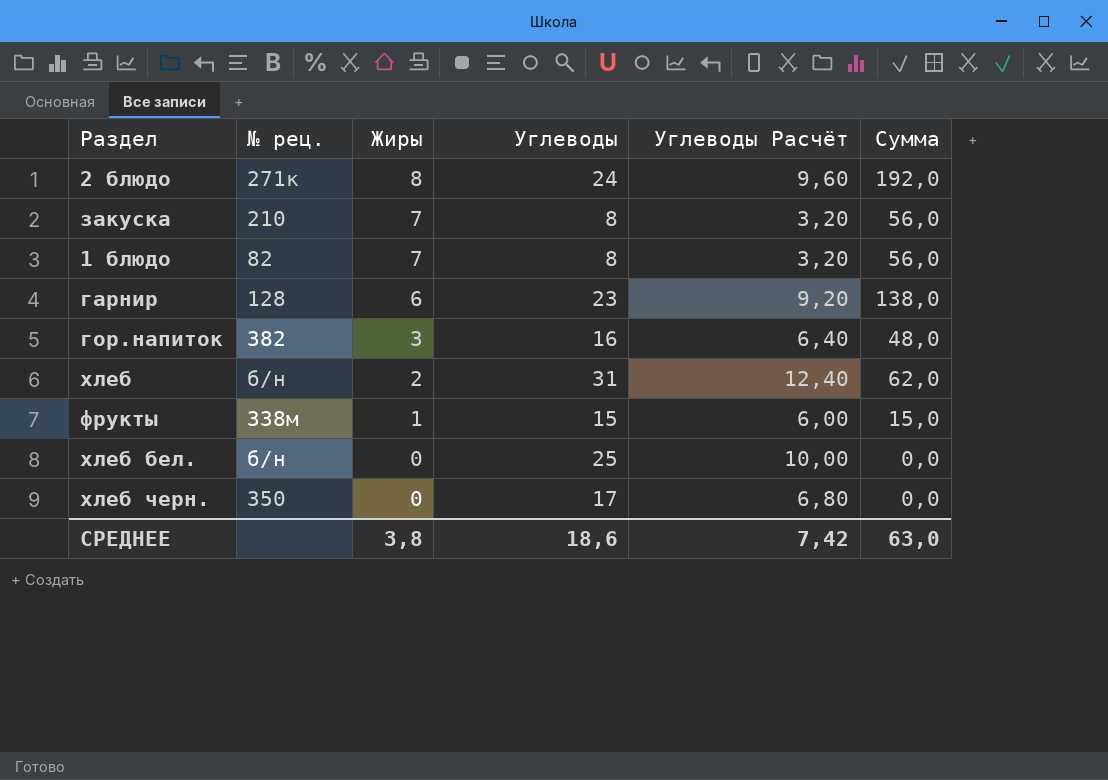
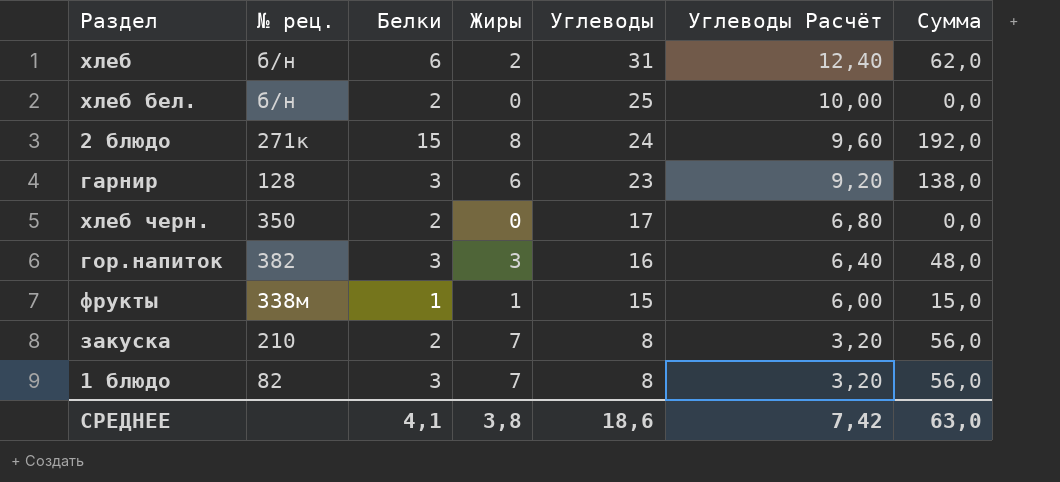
row order: Жиры descending -> Углеводы descending
column Белки | position: none -> 3

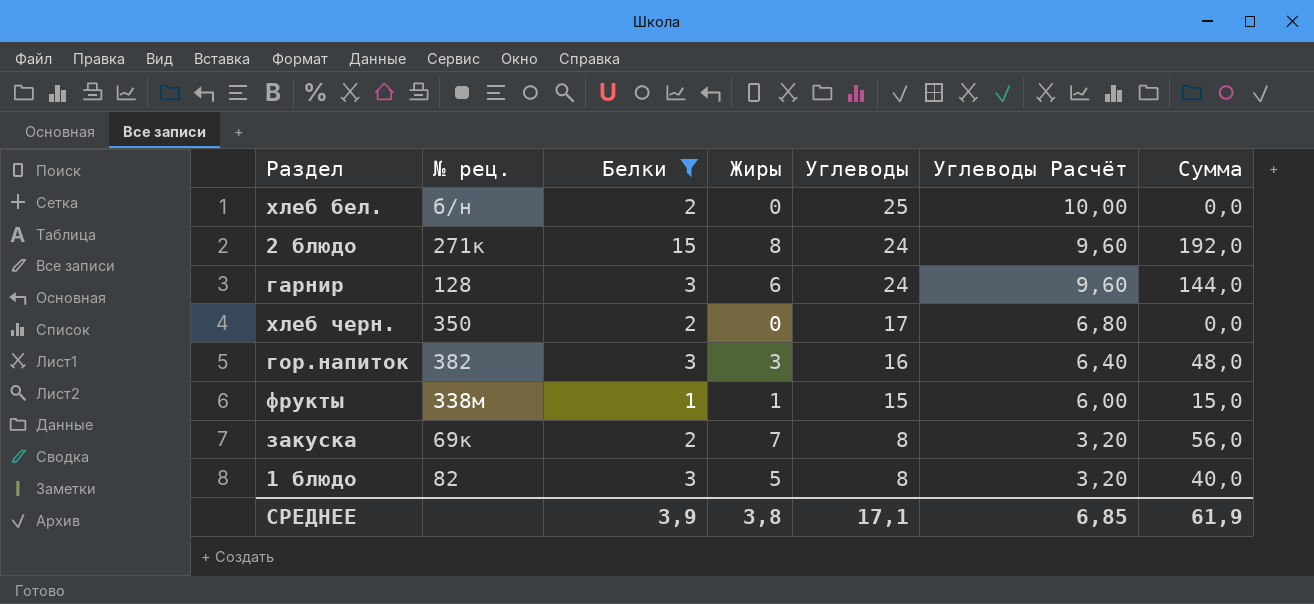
filter: none -> Белки != 6
гарнир | Углеводы: 23 -> 24
гарнир | Углеводы Расчёт: 9,20 -> 9,60
гарнир | Сумма: 138,0 -> 144,0
закуска | № рец.: 210 -> 69к
1 блюдо | Жиры: 7 -> 5
1 блюдо | Сумма: 56,0 -> 40,0
СРЕДНЕЕ | Белки: 4,1 -> 3,9
СРЕДНЕЕ | Углеводы: 18,6 -> 17,1
СРЕДНЕЕ | Углеводы Расчёт: 7,42 -> 6,85
СРЕДНЕЕ | Сумма: 63,0 -> 61,9

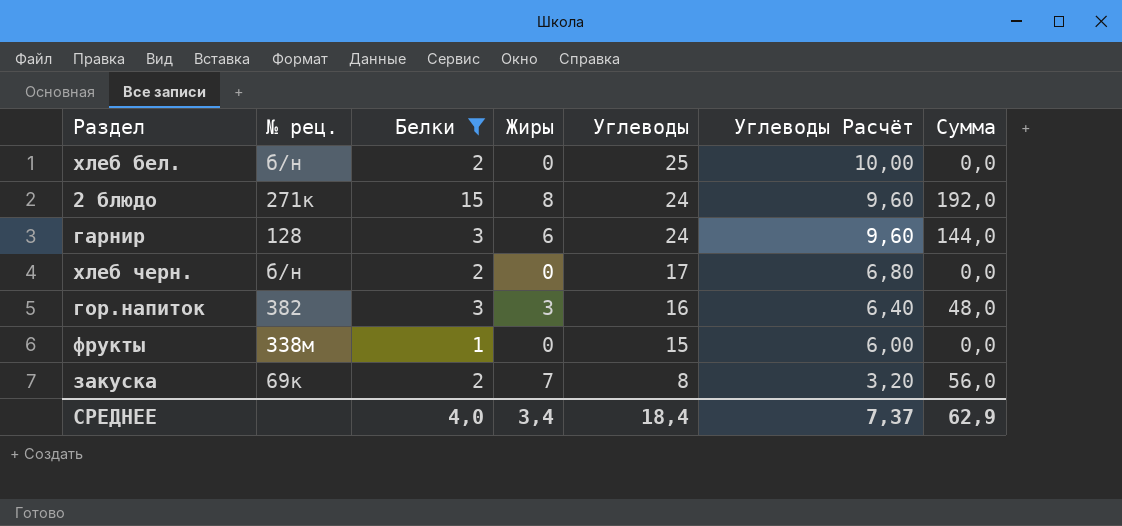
row 1 блюдо: 82 | 3 | 5 | 8 | 3,20 | 40,0 -> none
хлеб черн. | № рец.: 350 -> б/н
фрукты | Жиры: 1 -> 0
фрукты | Сумма: 15,0 -> 0,0
СРЕДНЕЕ | Белки: 3,9 -> 4,0
СРЕДНЕЕ | Жиры: 3,8 -> 3,4
СРЕДНЕЕ | Углеводы: 17,1 -> 18,4
СРЕДНЕЕ | Углеводы Расчёт: 6,85 -> 7,37
СРЕДНЕЕ | Сумма: 61,9 -> 62,9

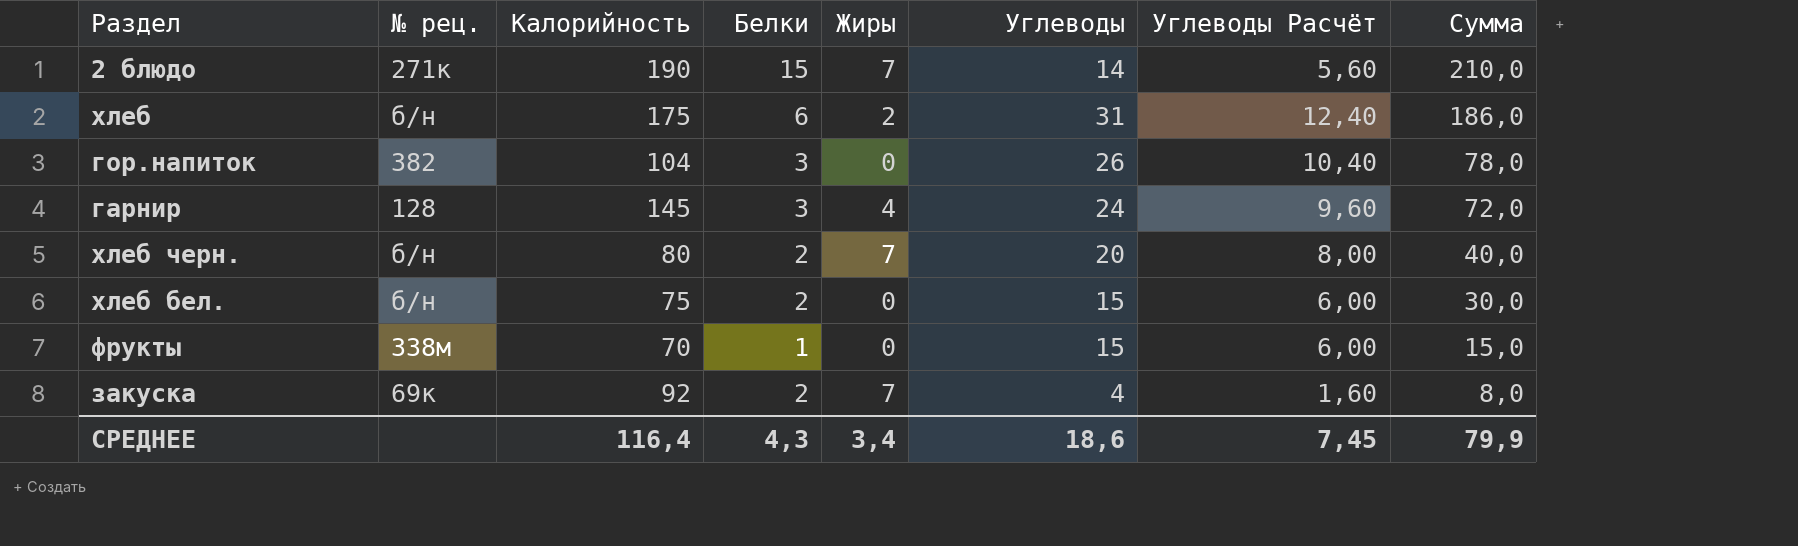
filter: Белки != 6 -> none
row order: Углеводы descending -> Сумма descending
column Калорийность | position: none -> 3
column Сумма | formula: [Жиры] * [Углеводы] -> [Белки] * [Углеводы]
2 блюдо | Жиры: 8 -> 7
2 блюдо | Углеводы: 24 -> 14
2 блюдо | Углеводы Расчёт: 9,60 -> 5,60
гор.напиток | Жиры: 3 -> 0
гор.напиток | Углеводы: 16 -> 26
гор.напиток | Углеводы Расчёт: 6,40 -> 10,40
гарнир | Жиры: 6 -> 4
хлеб черн. | Жиры: 0 -> 7
хлеб черн. | Углеводы: 17 -> 20
хлеб черн. | Углеводы Расчёт: 6,80 -> 8,00
хлеб бел. | Углеводы: 25 -> 15
хлеб бел. | Углеводы Расчёт: 10,00 -> 6,00
закуска | Углеводы: 8 -> 4
закуска | Углеводы Расчёт: 3,20 -> 1,60
СРЕДНЕЕ | Белки: 4,0 -> 4,3
СРЕДНЕЕ | Углеводы: 18,4 -> 18,6
СРЕДНЕЕ | Углеводы Расчёт: 7,37 -> 7,45
СРЕДНЕЕ | Сумма: 62,9 -> 79,9

